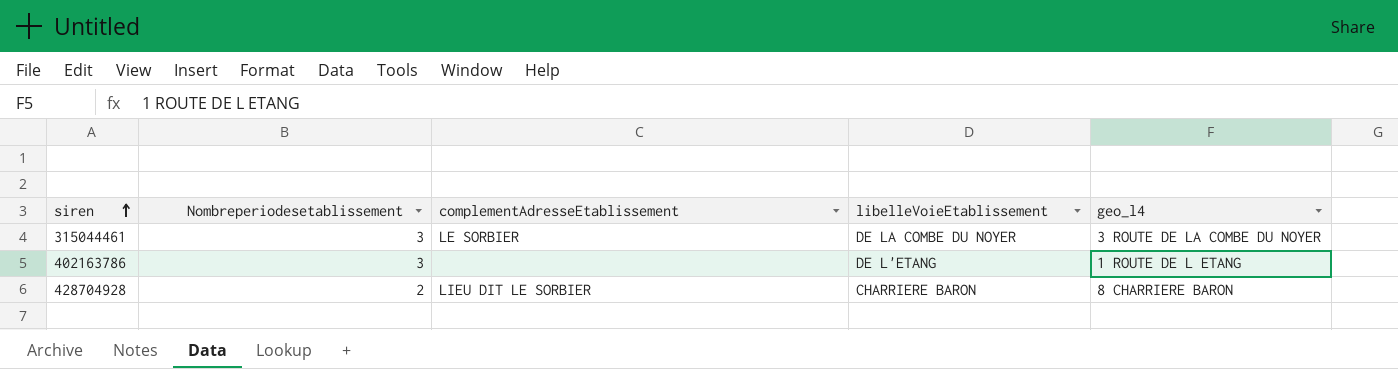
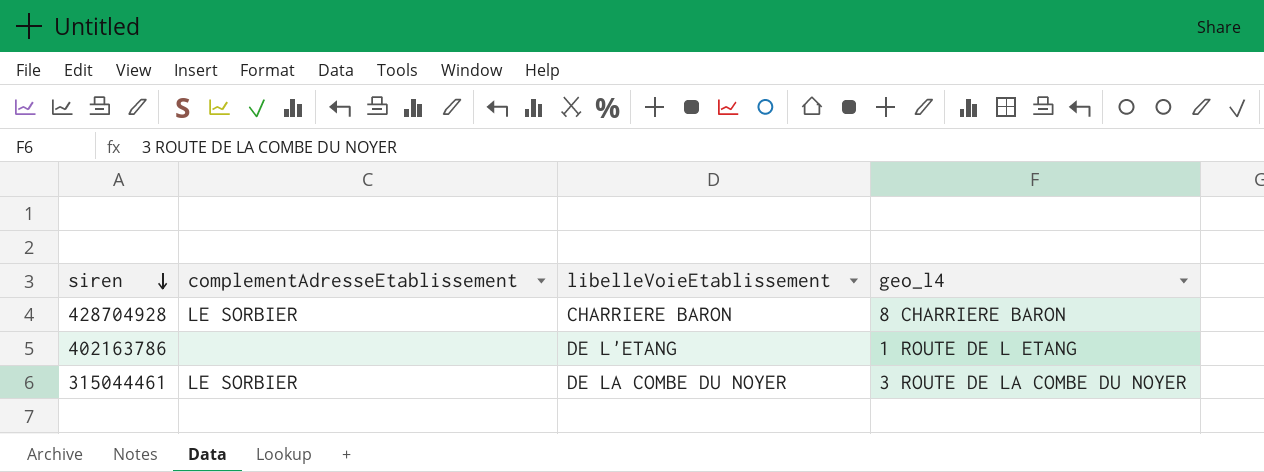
row order: siren ascending -> siren descending
column Nombreperiodesetablissement | position: 2 -> none
428704928 | complementAdresseEtablissement: LIEU DIT LE SORBIER -> LE SORBIER

